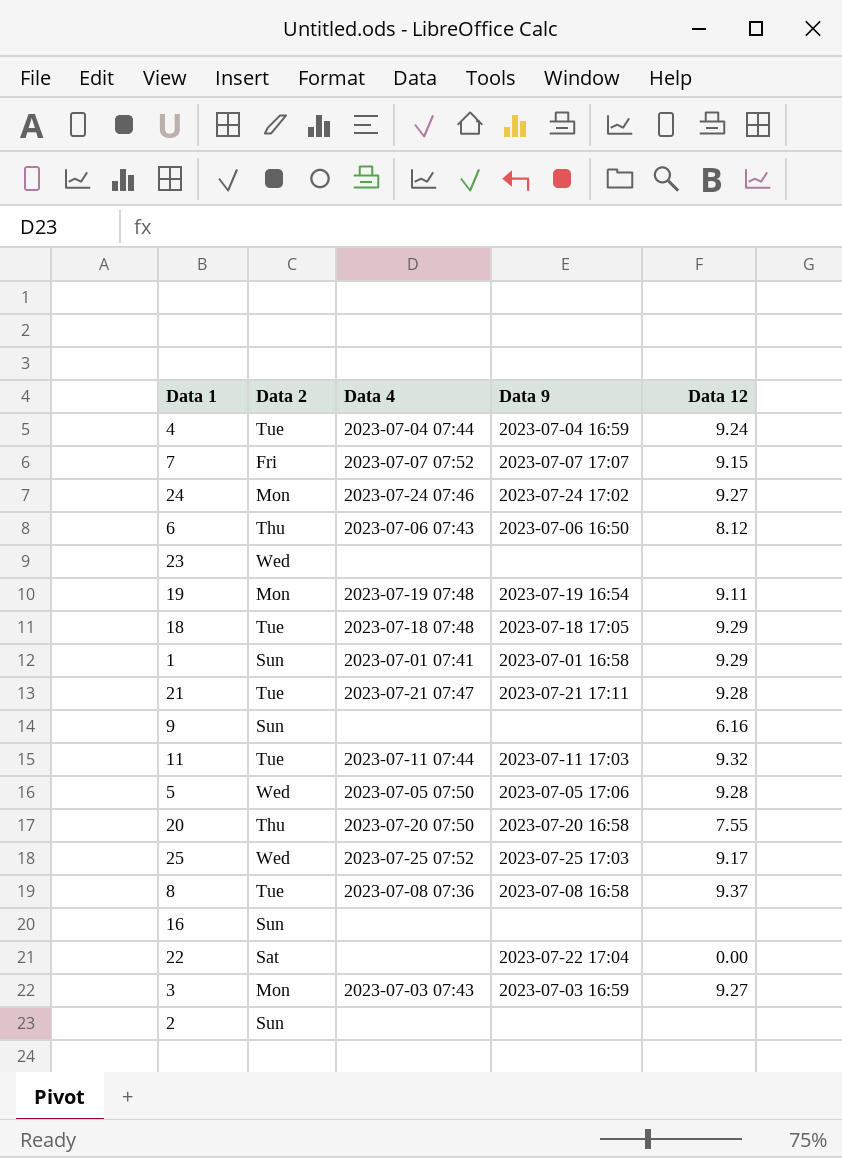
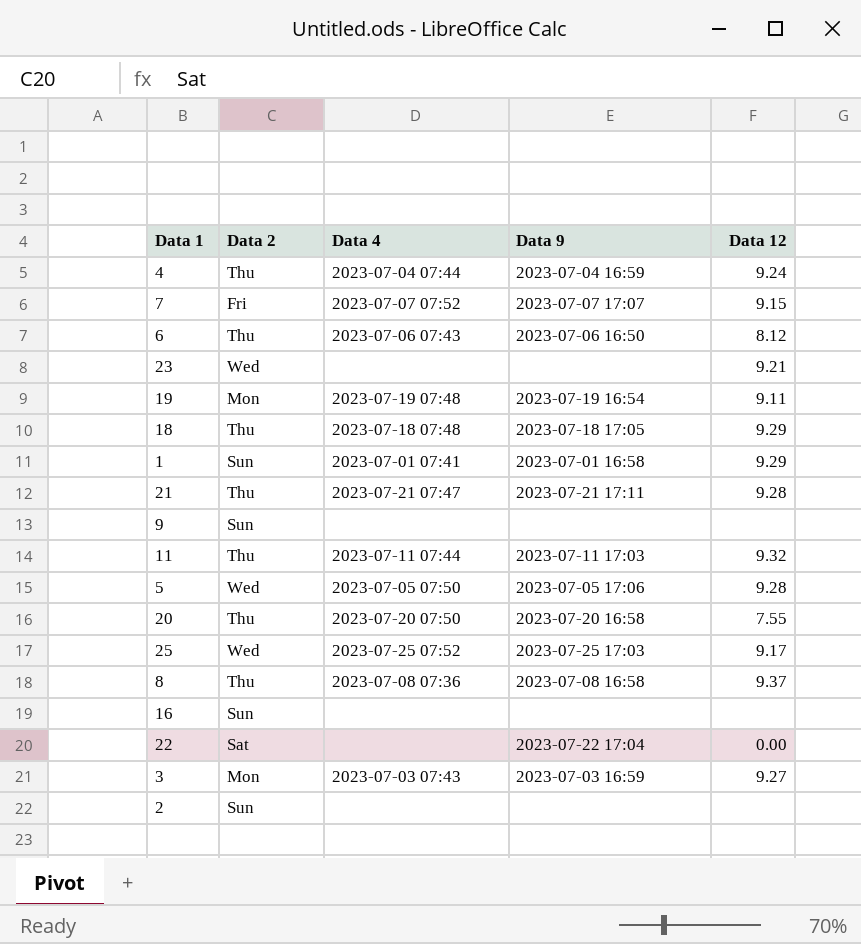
row 24: Mon | 2023-07-24 07:46 | 2023-07-24 17:02 | 9.27 -> none
4 | Data 2: Tue -> Thu
23 | Data 12: none -> 9.21
18 | Data 2: Tue -> Thu
21 | Data 2: Tue -> Thu
9 | Data 12: 6.16 -> none
11 | Data 2: Tue -> Thu
8 | Data 2: Tue -> Thu

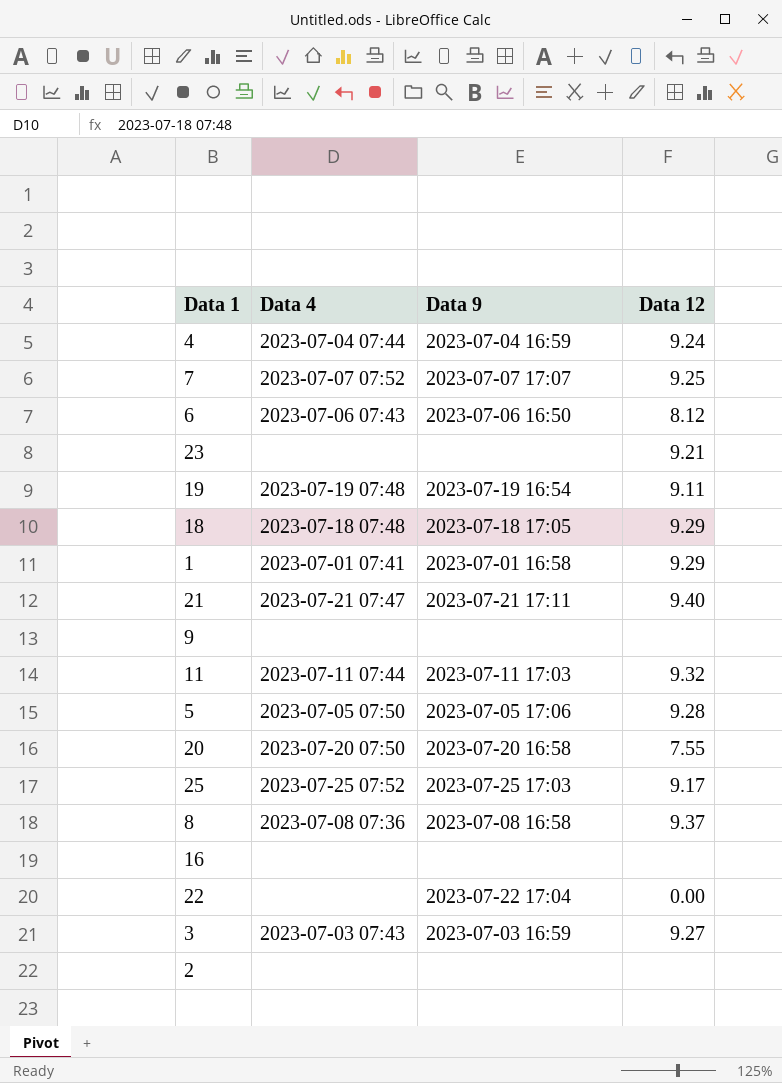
column Data 2 | position: 2 -> none
7 | Data 12: 9.15 -> 9.25
21 | Data 12: 9.28 -> 9.40

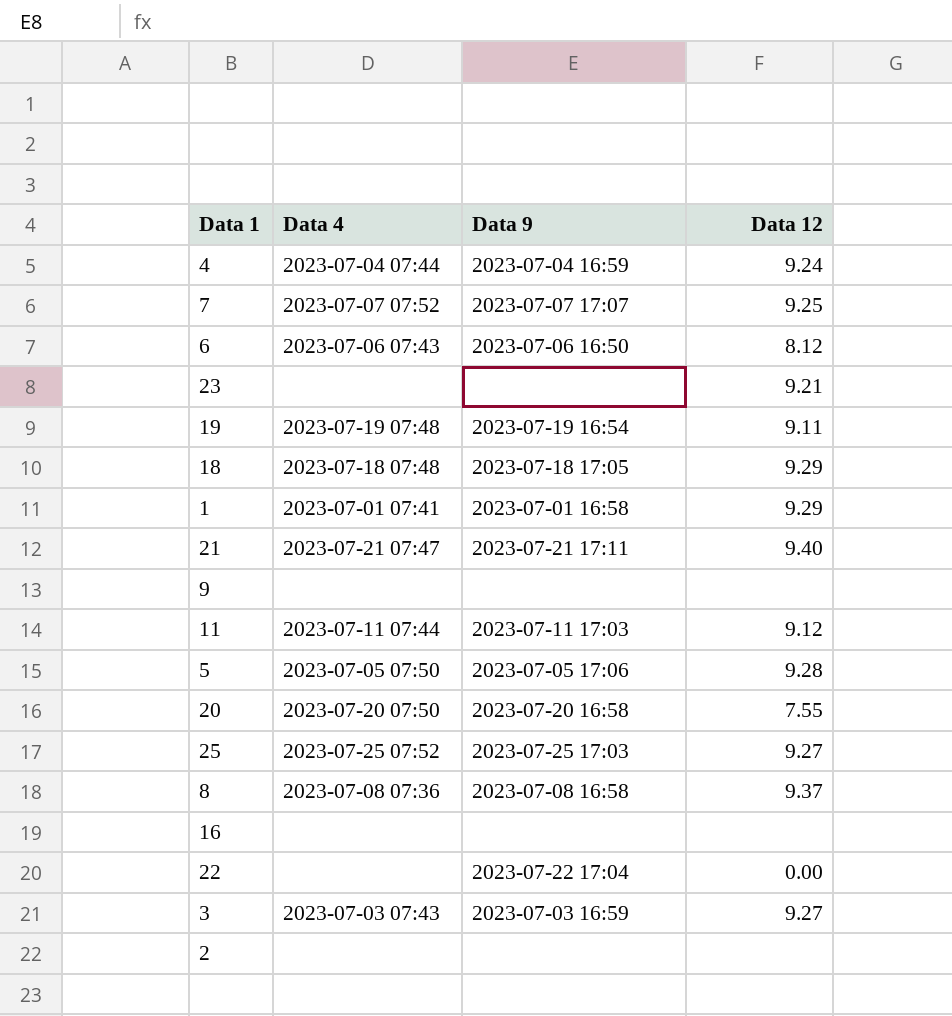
11 | Data 12: 9.32 -> 9.12
25 | Data 12: 9.17 -> 9.27

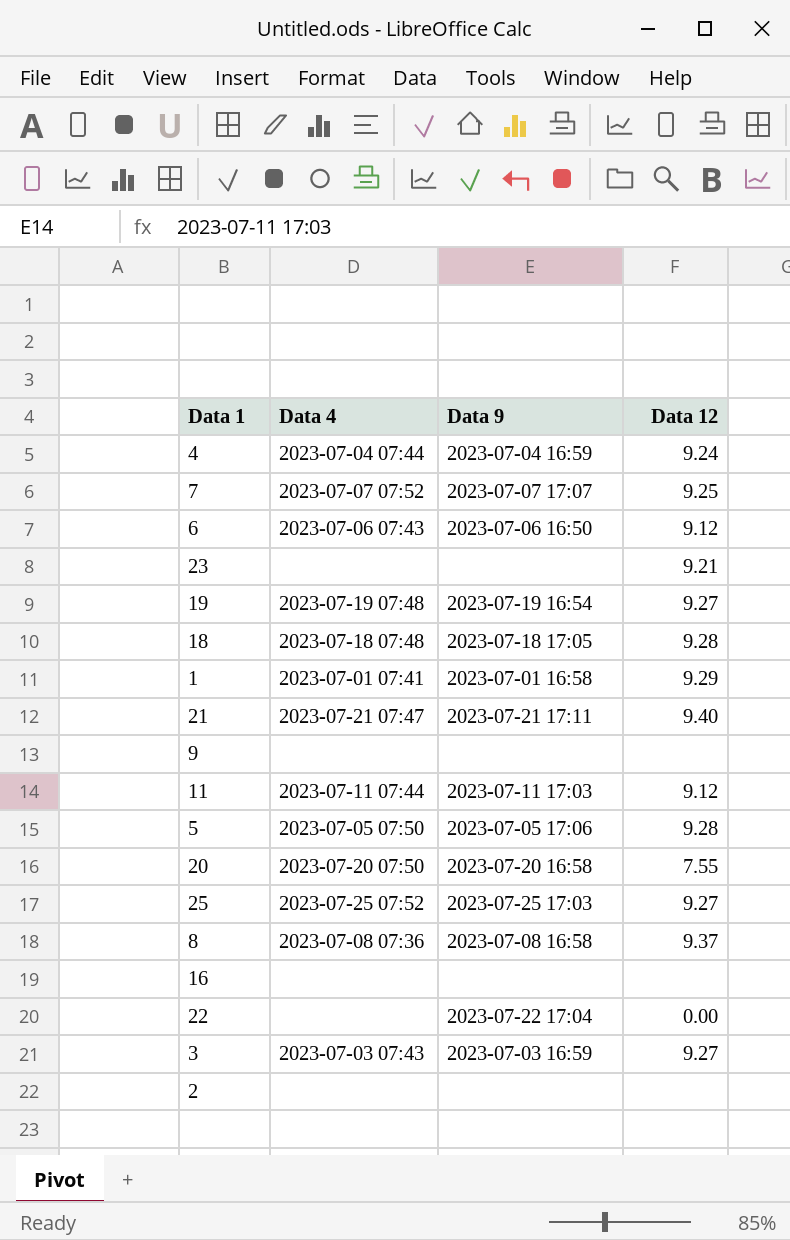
6 | Data 12: 8.12 -> 9.12
19 | Data 12: 9.11 -> 9.27
18 | Data 12: 9.29 -> 9.28

